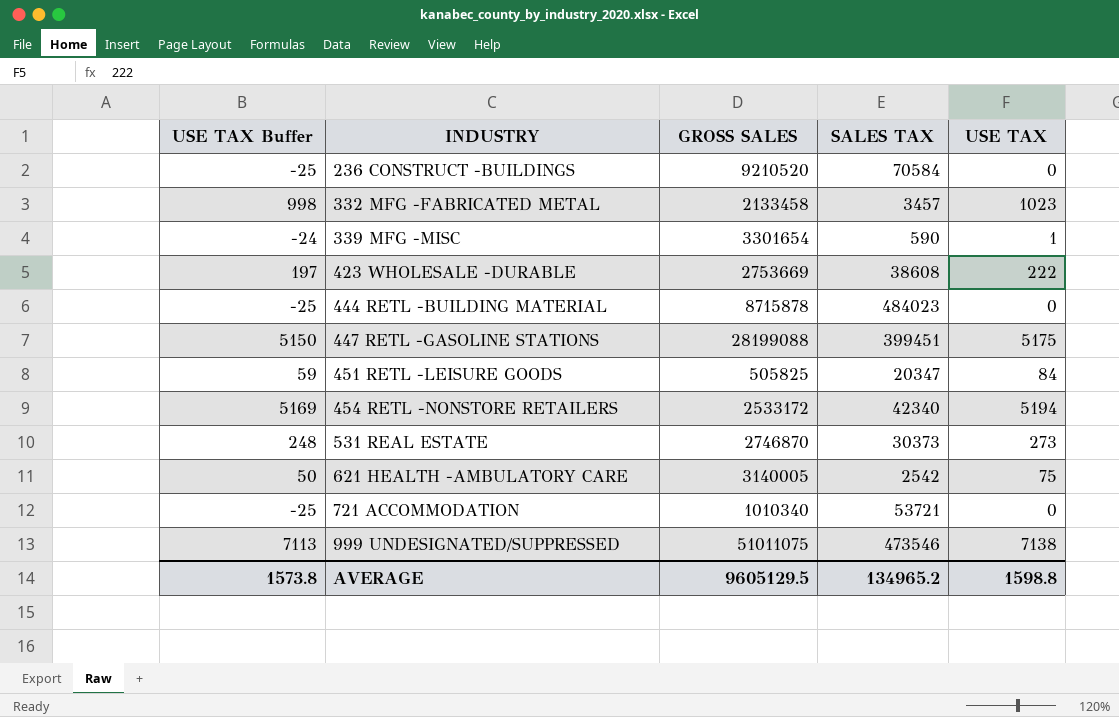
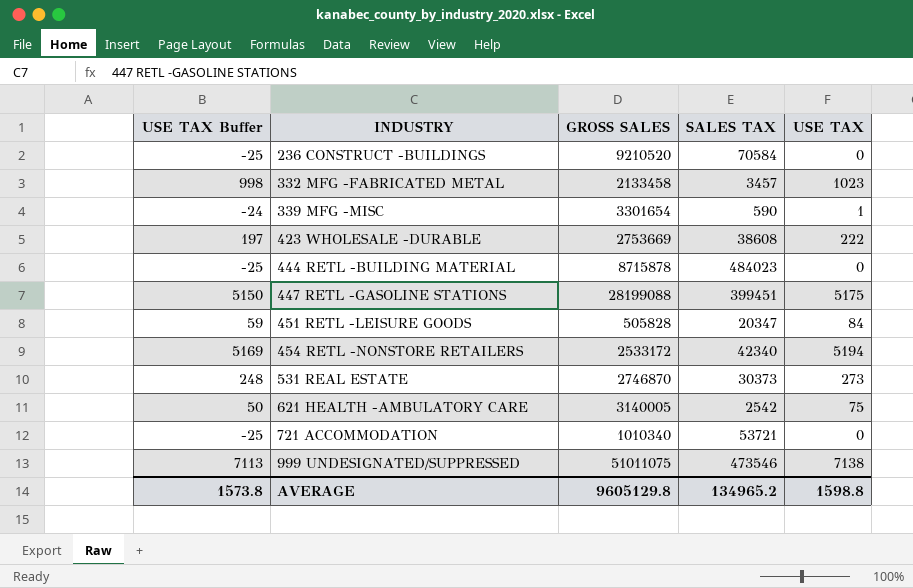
451 RETL -LEISURE GOODS | GROSS SALES: 505825 -> 505828
AVERAGE | GROSS SALES: 9605129.5 -> 9605129.8

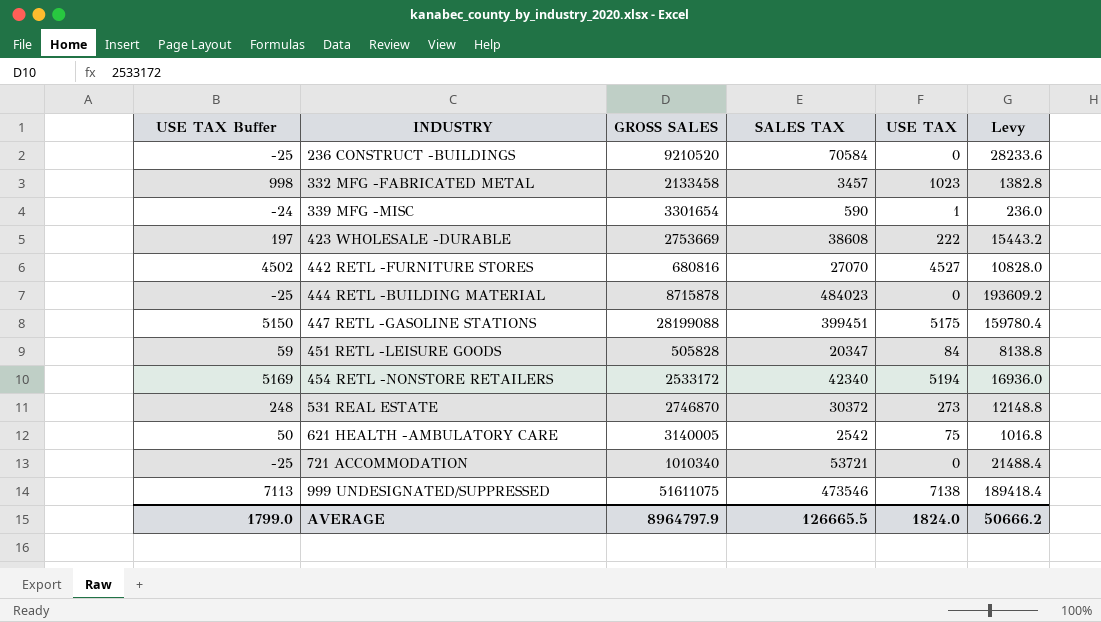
column Levy | formula: none -> [SALES TAX] * 0.4
row 442 RETL -FURNITURE STORES: none -> 4502 | 680816 | 27070 | 4527 | 10828.0
531 REAL ESTATE | SALES TAX: 30373 -> 30372
999 UNDESIGNATED/SUPPRESSED | GROSS SALES: 51011075 -> 51611075
AVERAGE | USE TAX Buffer: 1573.8 -> 1799.0
AVERAGE | GROSS SALES: 9605129.8 -> 8964797.9
AVERAGE | SALES TAX: 134965.2 -> 126665.5
AVERAGE | USE TAX: 1598.8 -> 1824.0

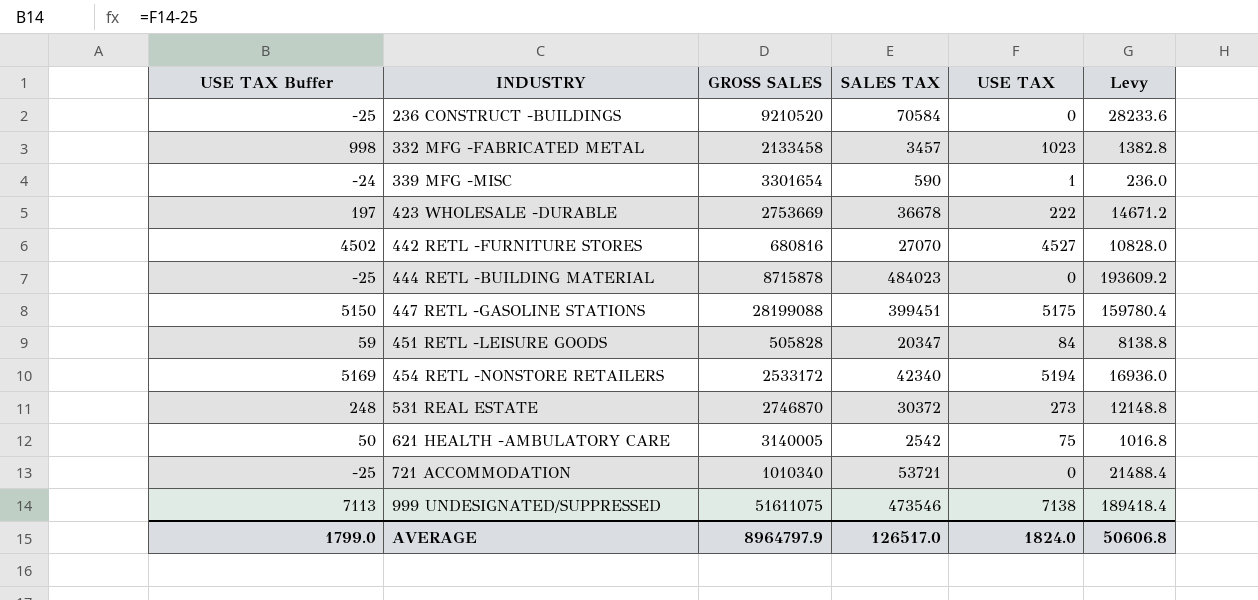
423 WHOLESALE -DURABLE | SALES TAX: 38608 -> 36678
423 WHOLESALE -DURABLE | Levy: 15443.2 -> 14671.2
AVERAGE | SALES TAX: 126665.5 -> 126517.0
AVERAGE | Levy: 50666.2 -> 50606.8

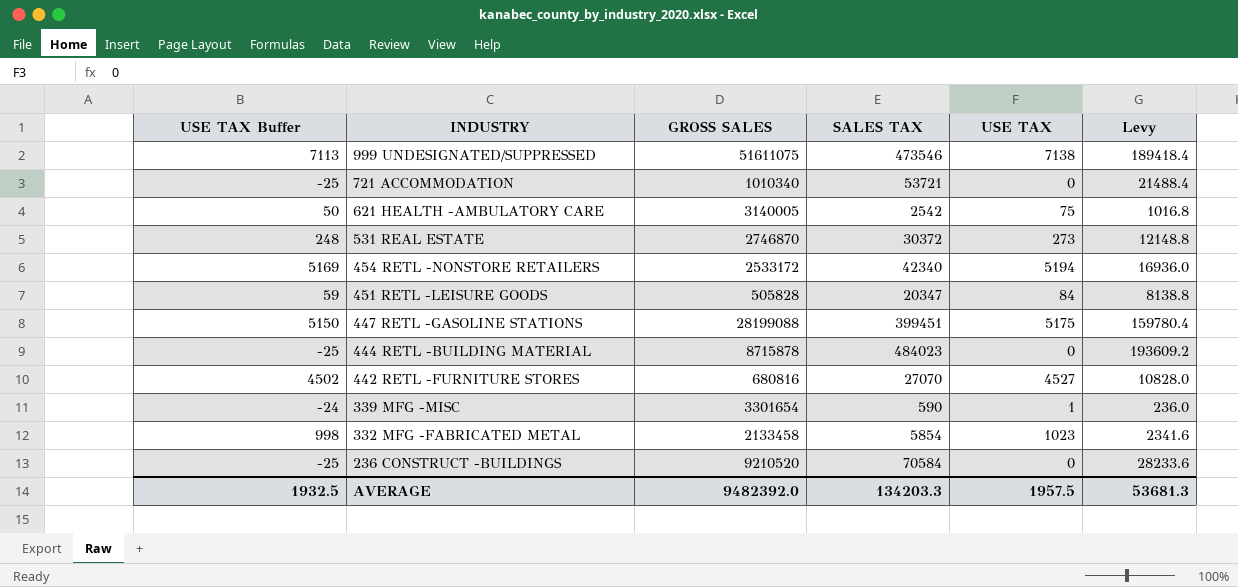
row order: INDUSTRY ascending -> INDUSTRY descending
row 423 WHOLESALE -DURABLE: 197 | 2753669 | 36678 | 222 | 14671.2 -> none
332 MFG -FABRICATED METAL | SALES TAX: 3457 -> 5854
332 MFG -FABRICATED METAL | Levy: 1382.8 -> 2341.6
AVERAGE | USE TAX Buffer: 1799.0 -> 1932.5
AVERAGE | GROSS SALES: 8964797.9 -> 9482392.0
AVERAGE | SALES TAX: 126517.0 -> 134203.3
AVERAGE | USE TAX: 1824.0 -> 1957.5
AVERAGE | Levy: 50606.8 -> 53681.3

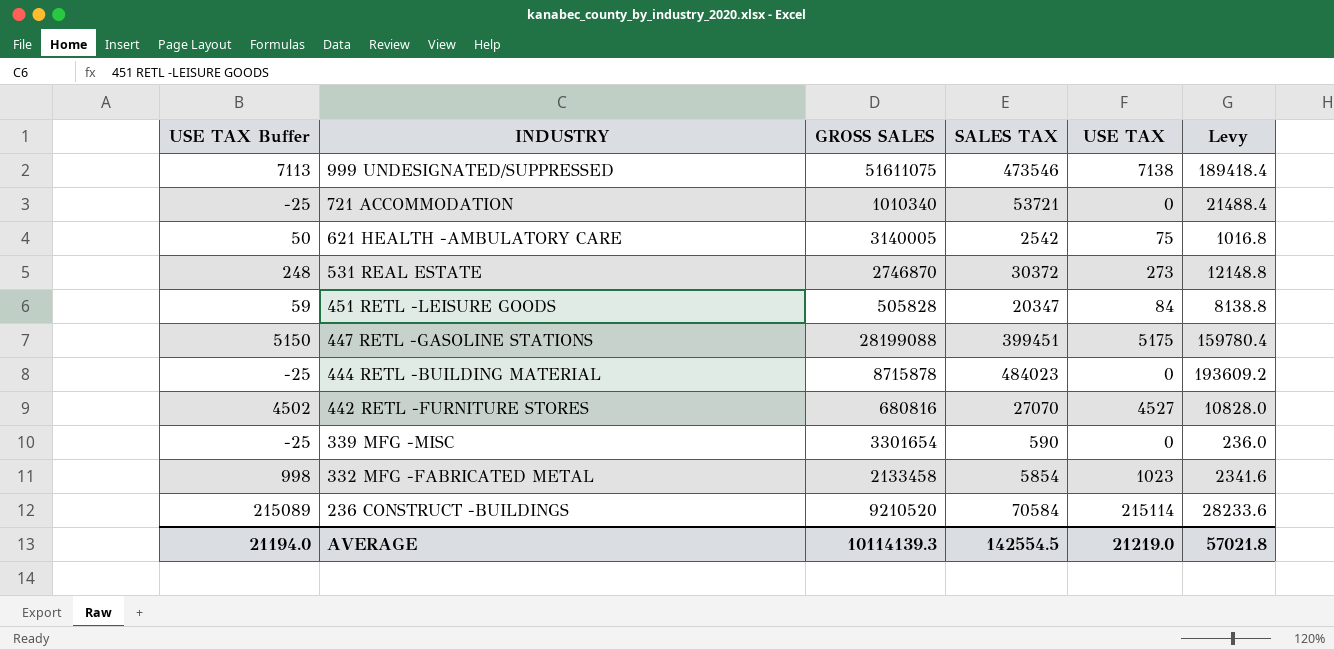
row 454 RETL -NONSTORE RETAILERS: 5169 | 2533172 | 42340 | 5194 | 16936.0 -> none
339 MFG -MISC | USE TAX Buffer: -24 -> -25
339 MFG -MISC | USE TAX: 1 -> 0
236 CONSTRUCT -BUILDINGS | USE TAX Buffer: -25 -> 215089
236 CONSTRUCT -BUILDINGS | USE TAX: 0 -> 215114
AVERAGE | USE TAX Buffer: 1932.5 -> 21194.0
AVERAGE | GROSS SALES: 9482392.0 -> 10114139.3
AVERAGE | SALES TAX: 134203.3 -> 142554.5
AVERAGE | USE TAX: 1957.5 -> 21219.0
AVERAGE | Levy: 53681.3 -> 57021.8

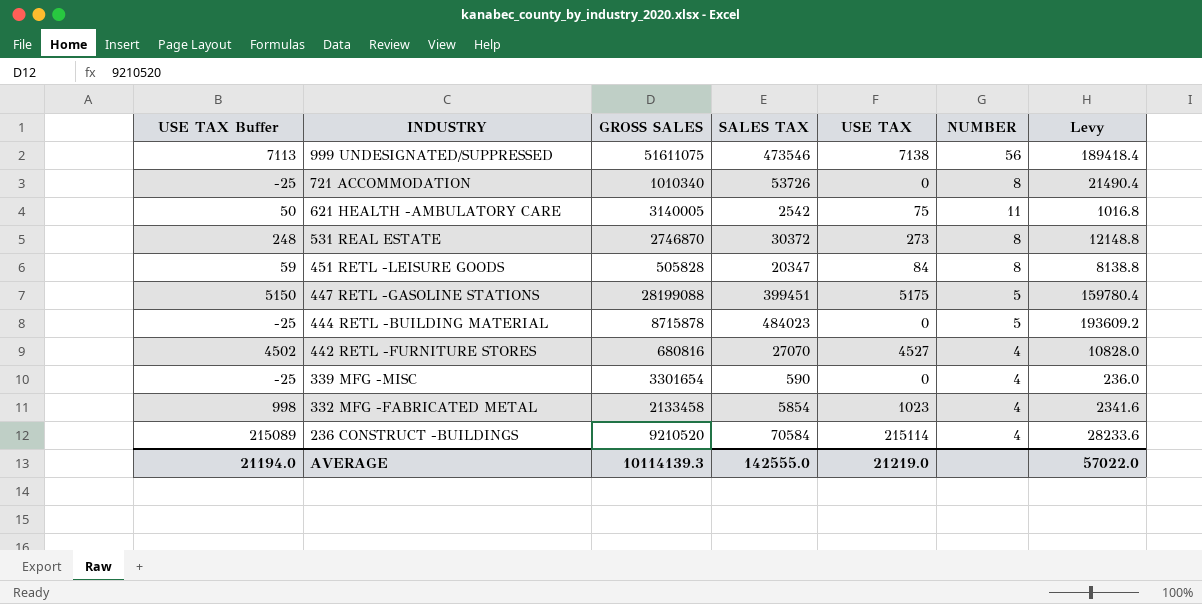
column NUMBER | position: none -> 6
721 ACCOMMODATION | SALES TAX: 53721 -> 53726
721 ACCOMMODATION | Levy: 21488.4 -> 21490.4
AVERAGE | SALES TAX: 142554.5 -> 142555.0
AVERAGE | Levy: 57021.8 -> 57022.0

